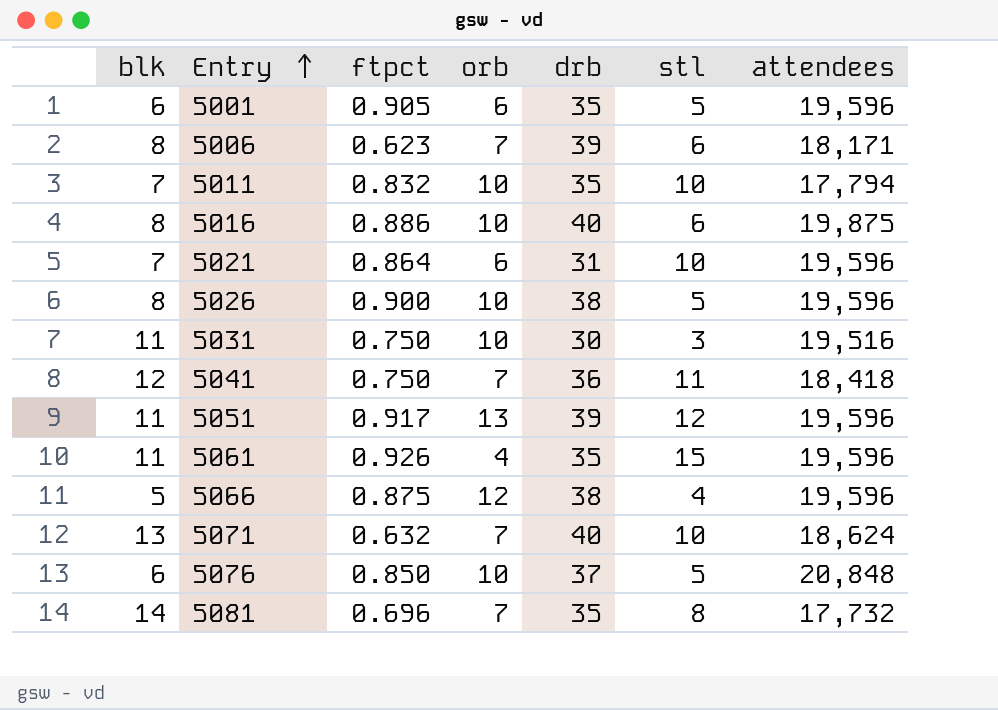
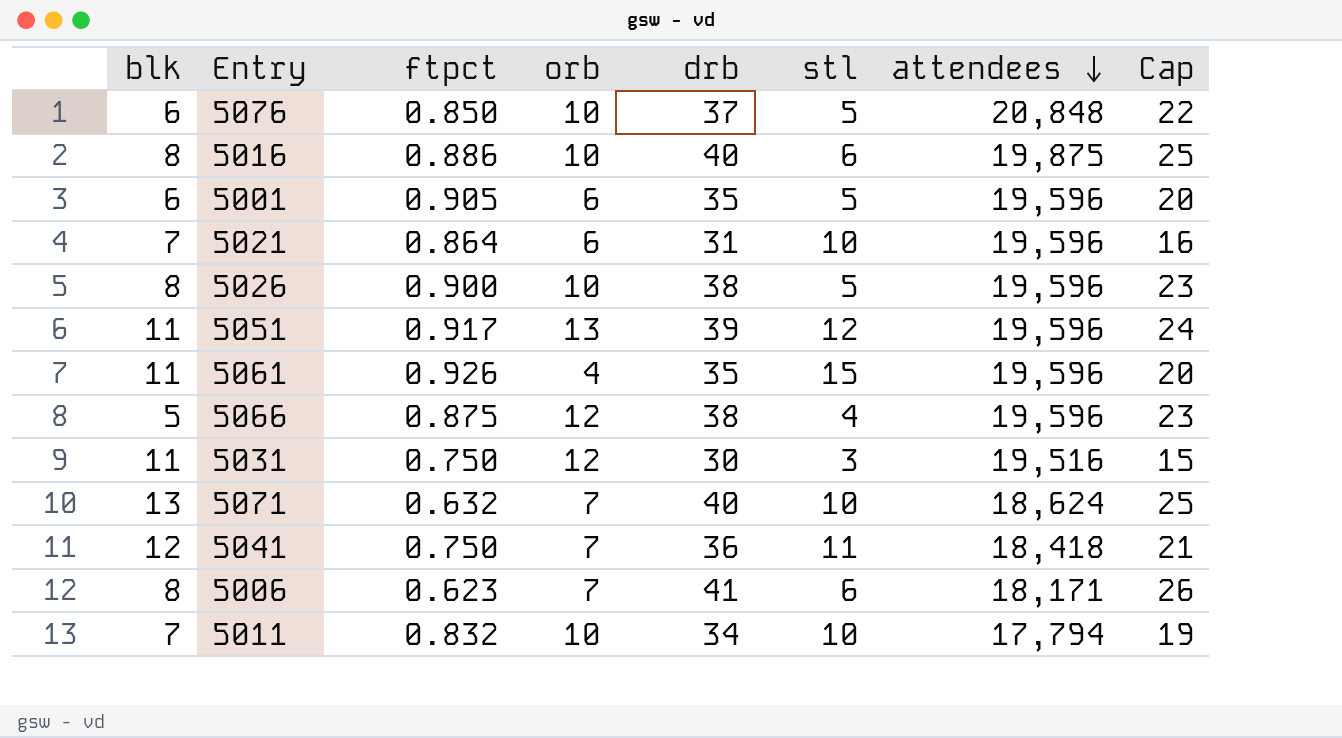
row order: Entry ascending -> attendees descending
column Cap | formula: none -> [drb] - 15
row 5081: 14 | 0.696 | 7 | 35 | 8 | 17,732 -> none
5031 | orb: 10 -> 12
5006 | drb: 39 -> 41
5011 | drb: 35 -> 34

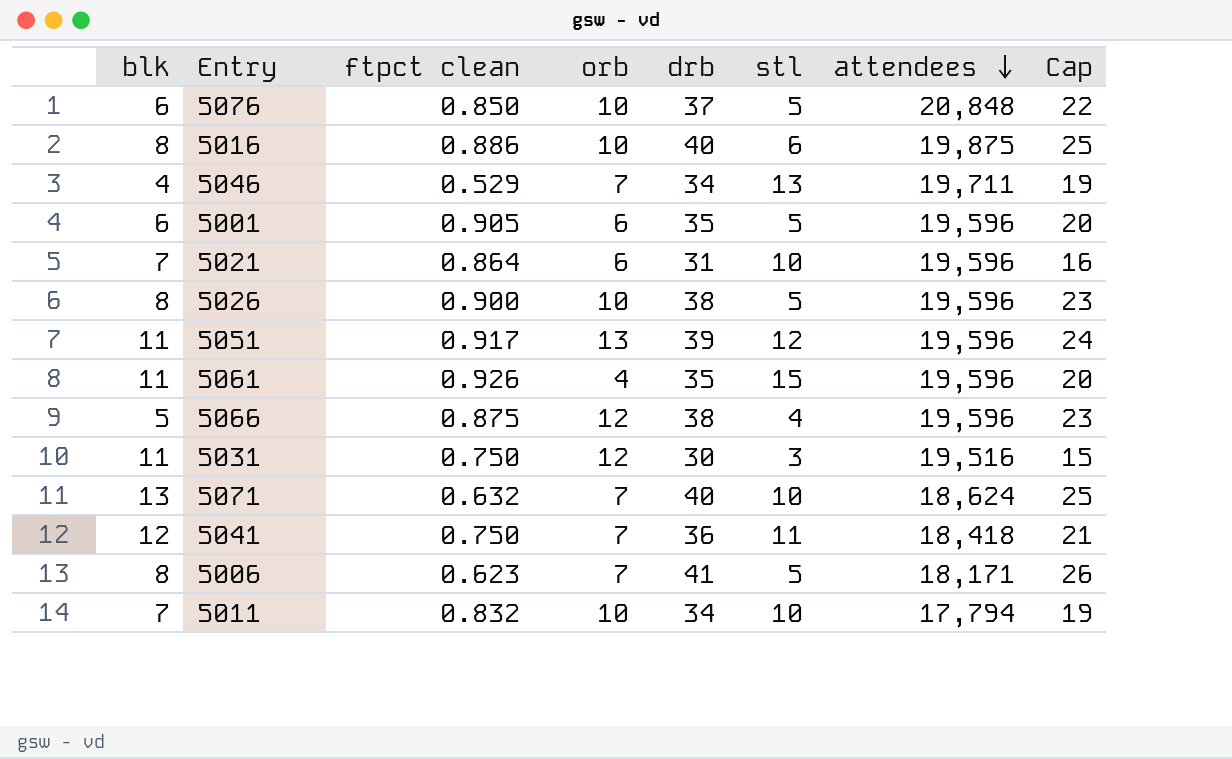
column name: ftpct -> ftpct clean
row 5046: none -> 4 | 0.529 | 7 | 34 | 13 | 19,711 | 19
5006 | stl: 6 -> 5

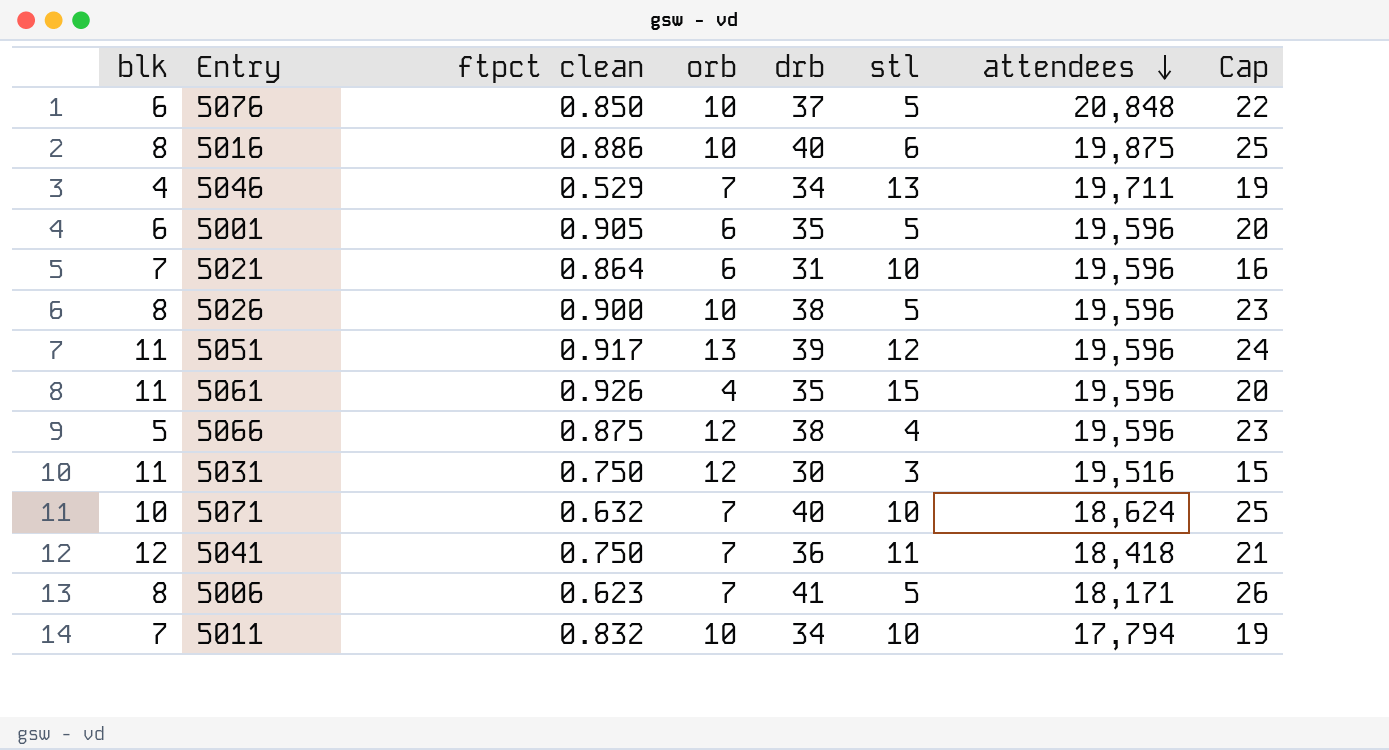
5071 | blk: 13 -> 10

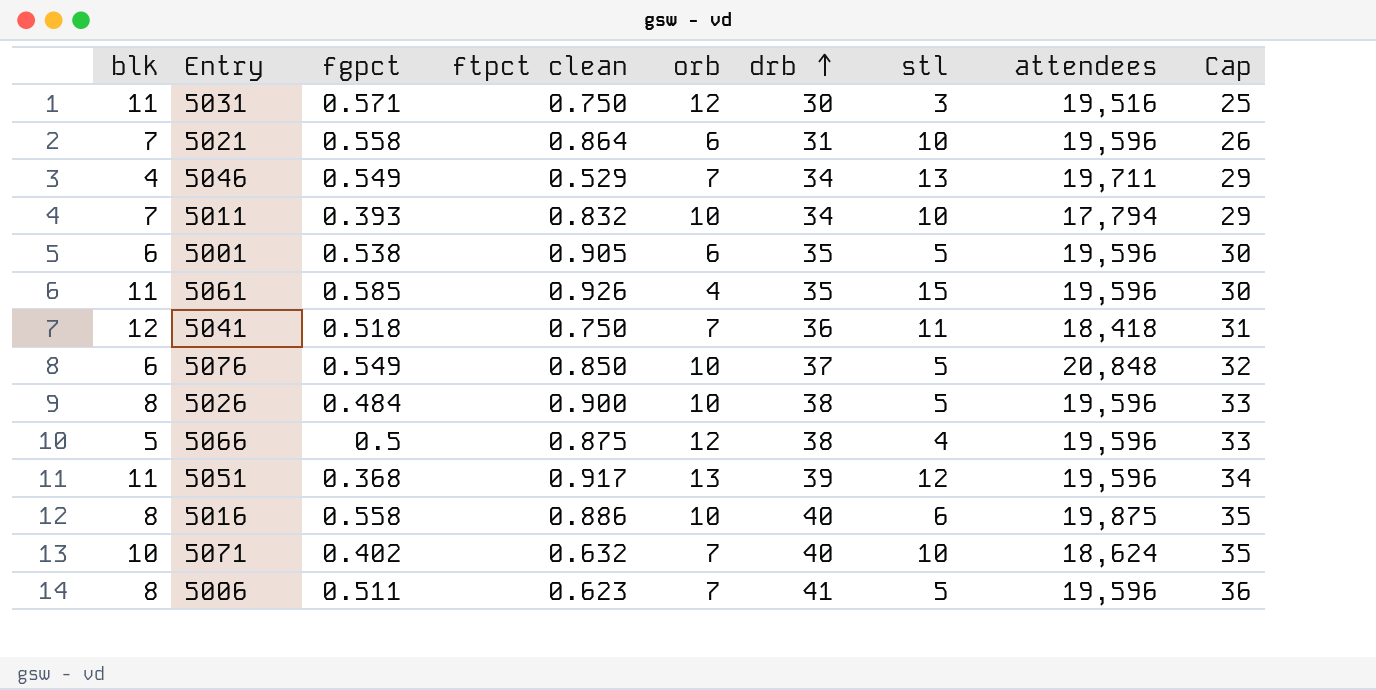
row order: attendees descending -> drb ascending
column fgpct | position: none -> 3
column Cap | formula: [drb] - 15 -> [drb] - 5
5006 | attendees: 18,171 -> 19,596

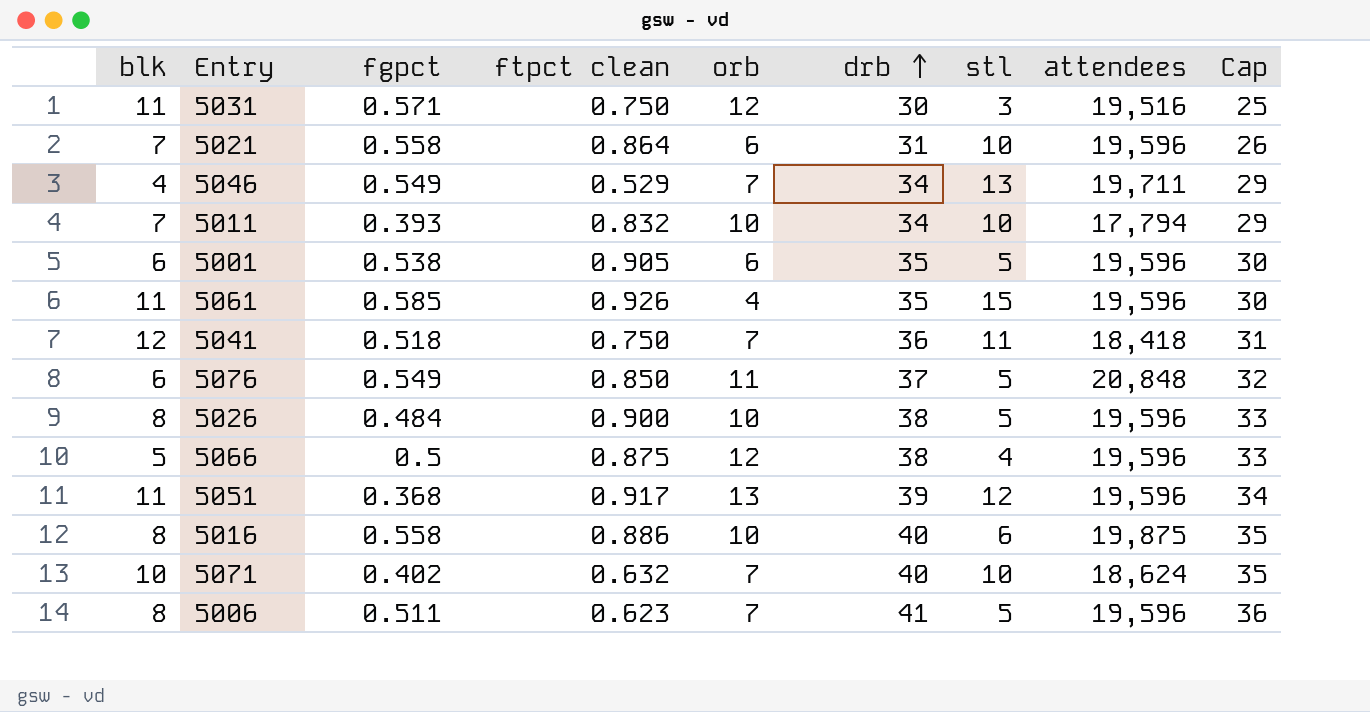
5076 | orb: 10 -> 11

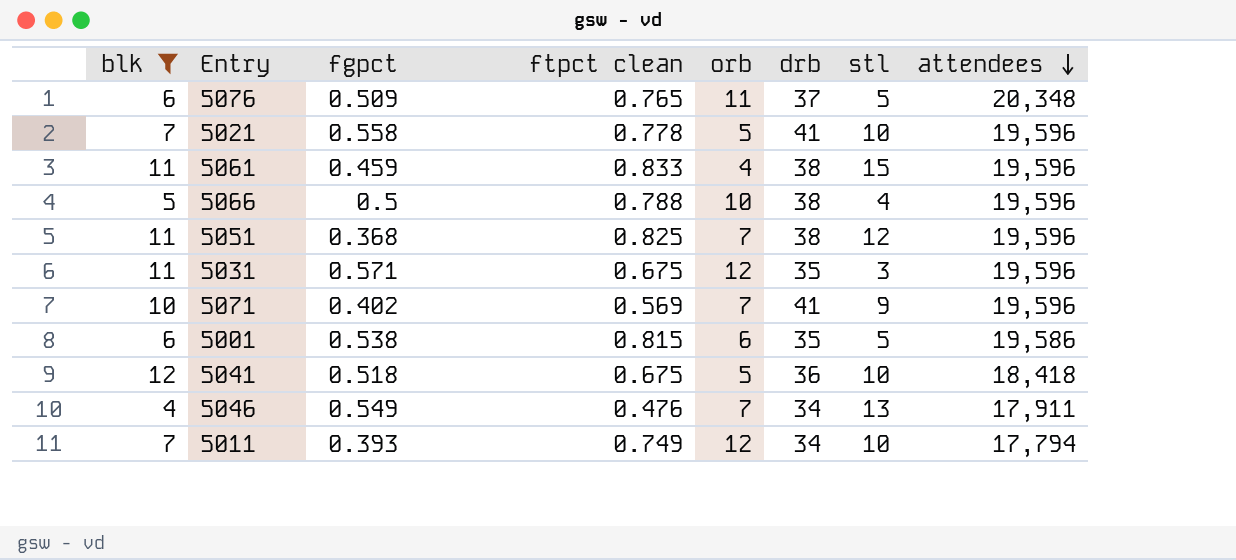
filter: none -> blk != 8
row order: drb ascending -> attendees descending
column Cap | formula: [drb] - 5 -> none
5076 | fgpct: 0.549 -> 0.509
5076 | ftpct clean: 0.850 -> 0.765
5076 | attendees: 20,848 -> 20,348
5021 | ftpct clean: 0.864 -> 0.778
5021 | orb: 6 -> 5
5021 | drb: 31 -> 41
5061 | fgpct: 0.585 -> 0.459
5061 | ftpct clean: 0.926 -> 0.833
5061 | drb: 35 -> 38
5066 | ftpct clean: 0.875 -> 0.788
5066 | orb: 12 -> 10
5051 | ftpct clean: 0.917 -> 0.825
5051 | orb: 13 -> 7
5051 | drb: 39 -> 38
5031 | ftpct clean: 0.750 -> 0.675
5031 | drb: 30 -> 35
5031 | attendees: 19,516 -> 19,596
5071 | ftpct clean: 0.632 -> 0.569
5071 | drb: 40 -> 41
5071 | stl: 10 -> 9
5071 | attendees: 18,624 -> 19,596
5001 | ftpct clean: 0.905 -> 0.815
5001 | attendees: 19,596 -> 19,586
5041 | ftpct clean: 0.750 -> 0.675
5041 | orb: 7 -> 5
5041 | stl: 11 -> 10
5046 | ftpct clean: 0.529 -> 0.476
5046 | attendees: 19,711 -> 17,911
5011 | ftpct clean: 0.832 -> 0.749
5011 | orb: 10 -> 12

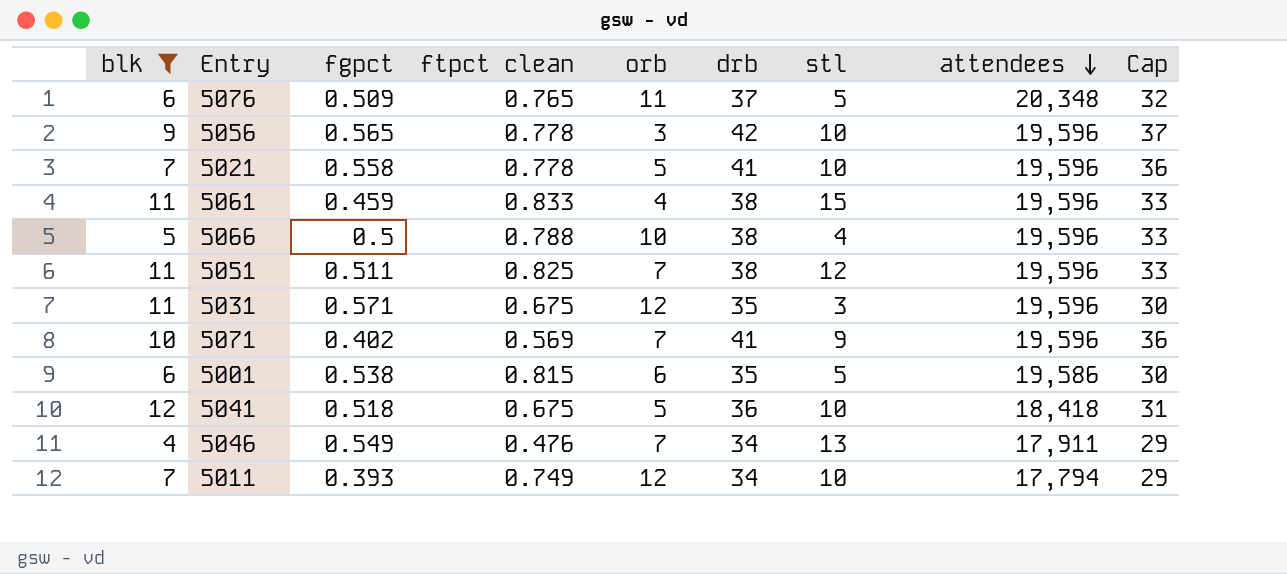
column Cap | formula: none -> [drb] - 5
row 5056: none -> 9 | 0.565 | 0.778 | 3 | 42 | 10 | 19,596 | 37
5051 | fgpct: 0.368 -> 0.511

